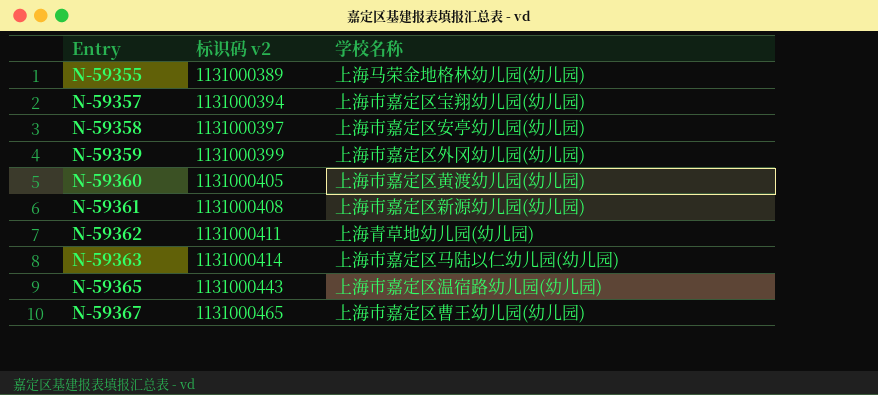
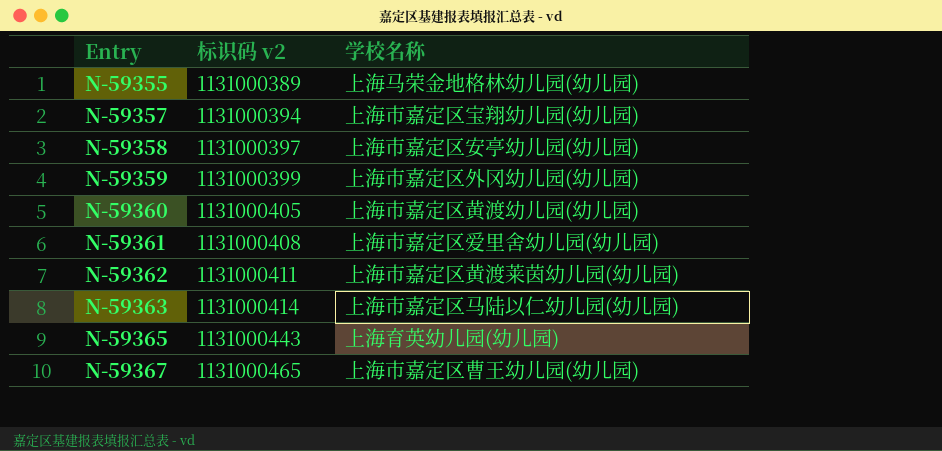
N-59361 | 学校名称: 上海市嘉定区新源幼儿园(幼儿园) -> 上海市嘉定区爱里舍幼儿园(幼儿园)
N-59362 | 学校名称: 上海青草地幼儿园(幼儿园) -> 上海市嘉定区黄渡莱茵幼儿园(幼儿园)
N-59365 | 学校名称: 上海市嘉定区温宿路幼儿园(幼儿园) -> 上海育英幼儿园(幼儿园)

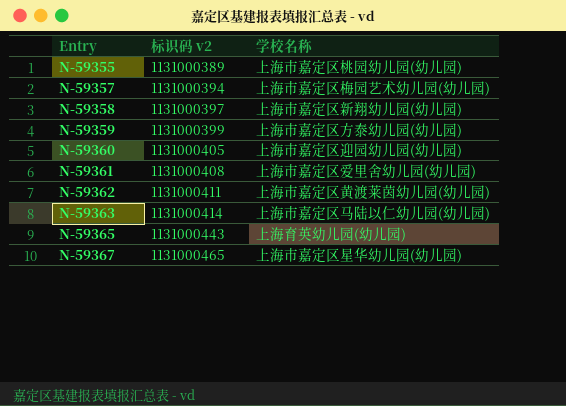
N-59355 | 学校名称: 上海马荣金地格林幼儿园(幼儿园) -> 上海市嘉定区桃园幼儿园(幼儿园)
N-59357 | 学校名称: 上海市嘉定区宝翔幼儿园(幼儿园) -> 上海市嘉定区梅园艺术幼儿园(幼儿园)
N-59358 | 学校名称: 上海市嘉定区安亭幼儿园(幼儿园) -> 上海市嘉定区新翔幼儿园(幼儿园)
N-59359 | 学校名称: 上海市嘉定区外冈幼儿园(幼儿园) -> 上海市嘉定区方泰幼儿园(幼儿园)
N-59360 | 学校名称: 上海市嘉定区黄渡幼儿园(幼儿园) -> 上海市嘉定区迎园幼儿园(幼儿园)
N-59367 | 学校名称: 上海市嘉定区曹王幼儿园(幼儿园) -> 上海市嘉定区星华幼儿园(幼儿园)

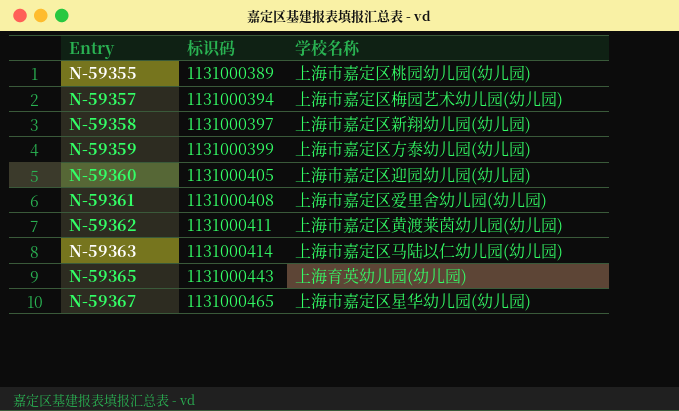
column name: 标识码 v2 -> 标识码

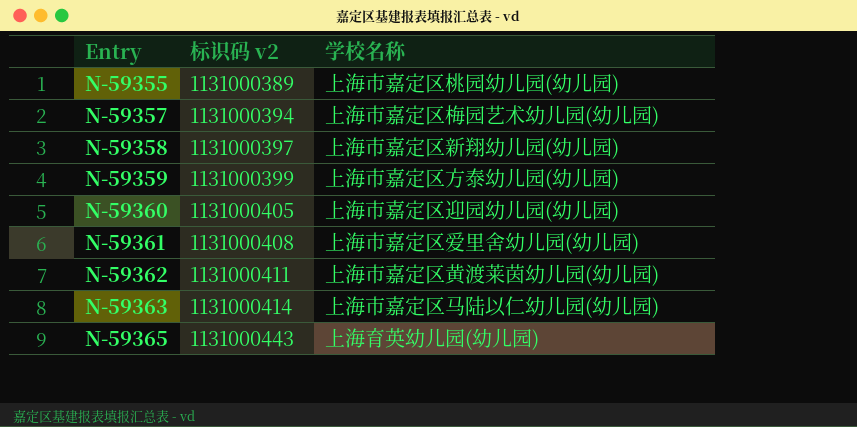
column name: 标识码 -> 标识码 v2
row N-59367: 1131000465 | 上海市嘉定区星华幼儿园(幼儿园) -> none

